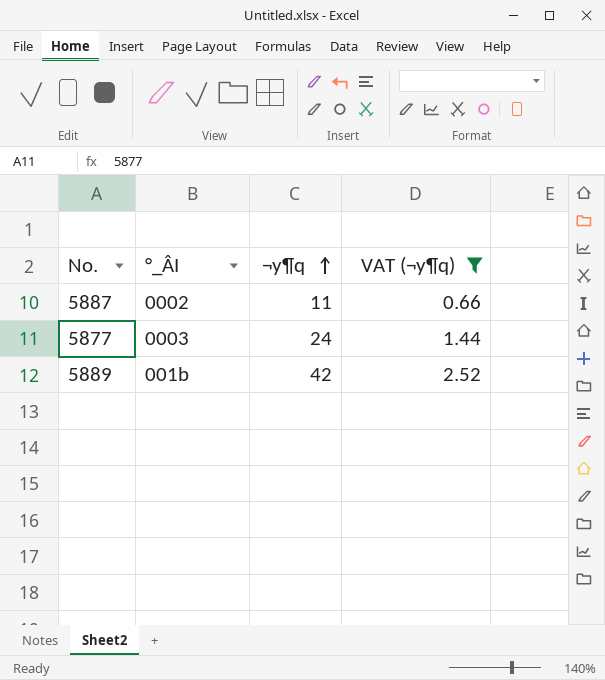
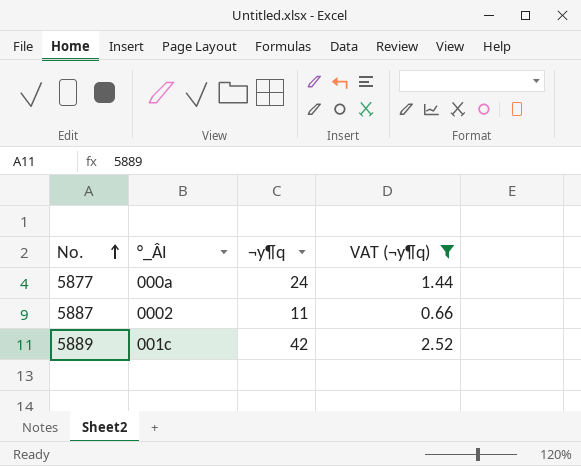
row order: ¬y¶q ascending -> No. ascending
5877 | °_ÂI: 0003 -> 000a
5889 | °_ÂI: 001b -> 001c

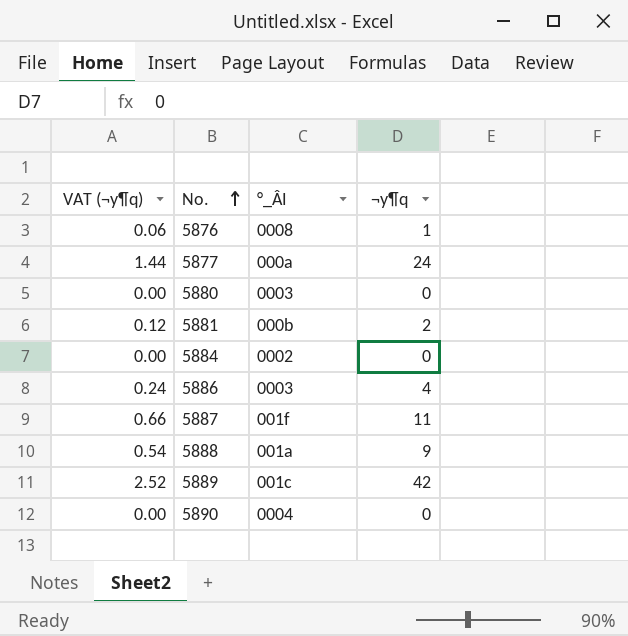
filter: VAT (¬y¶q) >= 0.66 -> none
column VAT (¬y¶q) | position: 4 -> 1
5887 | °_ÂI: 0002 -> 001f

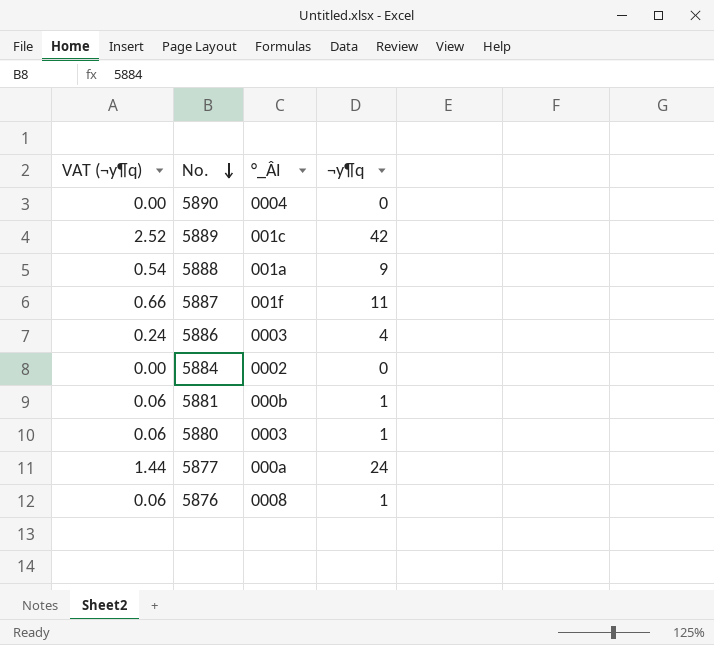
row order: No. ascending -> No. descending
5881 | VAT (¬y¶q): 0.12 -> 0.06
5881 | ¬y¶q: 2 -> 1
5880 | VAT (¬y¶q): 0.00 -> 0.06
5880 | ¬y¶q: 0 -> 1

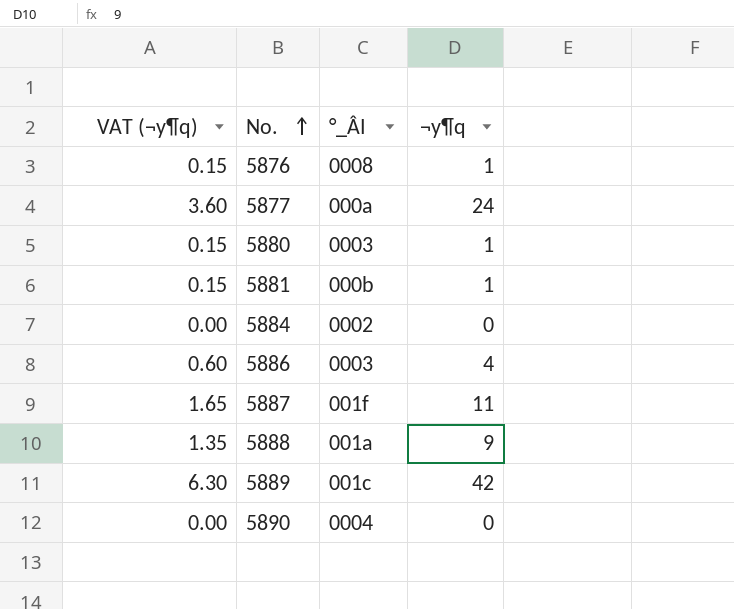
row order: No. descending -> No. ascending
column VAT (¬y¶q) | formula: [¬y¶q] * 0.06 -> [¬y¶q] * 0.15

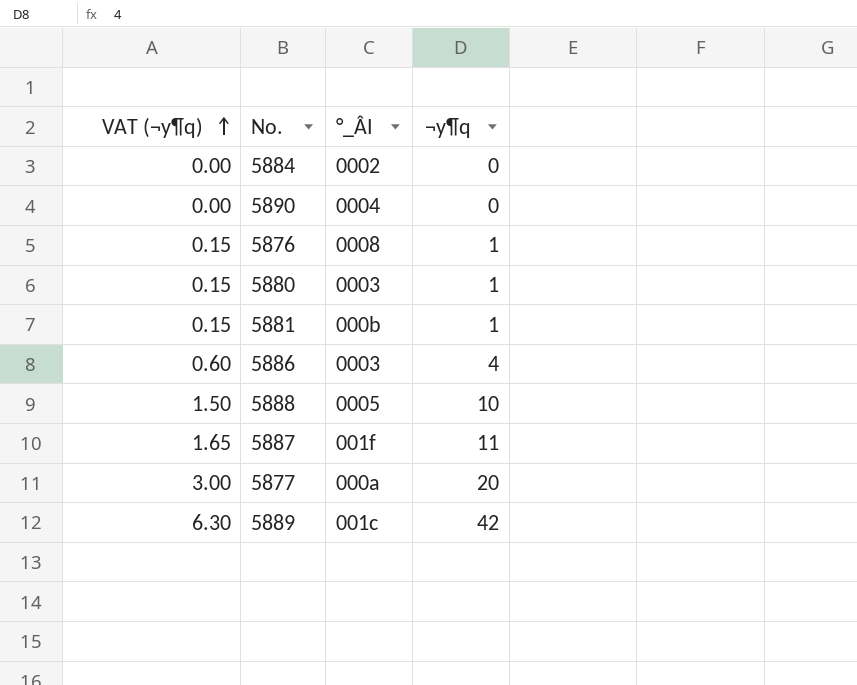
row order: No. ascending -> VAT (¬y¶q) ascending
5888 | VAT (¬y¶q): 1.35 -> 1.50
5888 | °_ÂI: 001a -> 0005
5888 | ¬y¶q: 9 -> 10
5877 | VAT (¬y¶q): 3.60 -> 3.00
5877 | ¬y¶q: 24 -> 20

